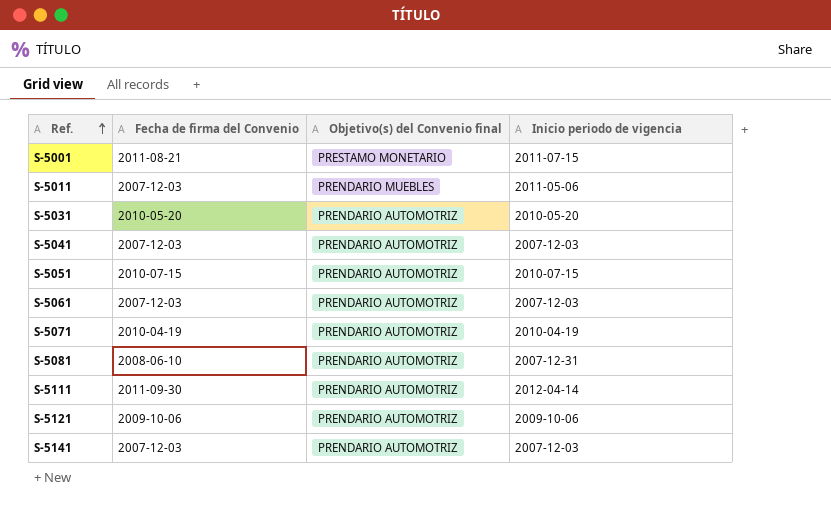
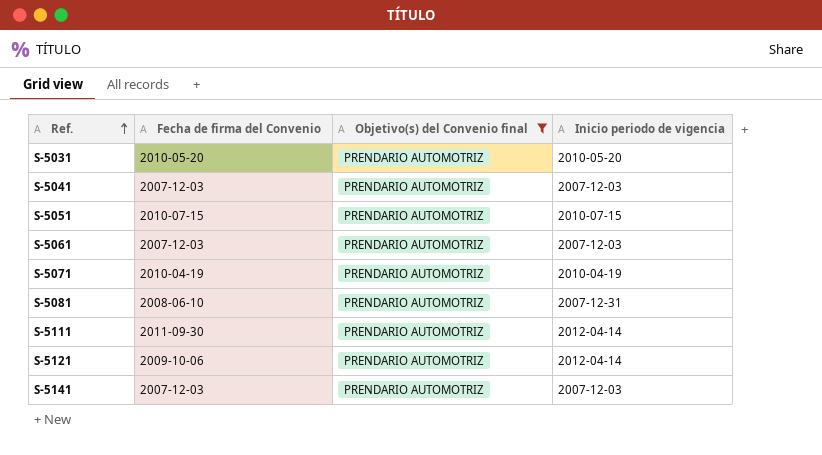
filter: none -> Objetivo(s) del Convenio final = PRENDARIO AUTOMOTRIZ
S-5121 | Inicio periodo de vigencia: 2009-10-06 -> 2012-04-14

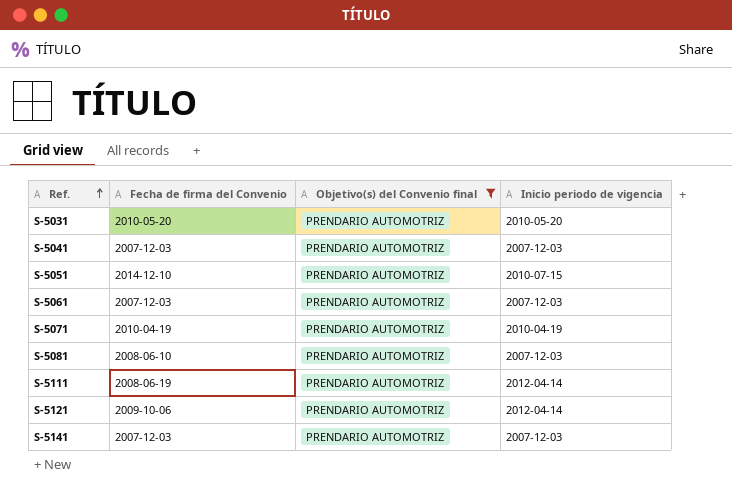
S-5051 | Fecha de firma del Convenio: 2010-07-15 -> 2014-12-10
S-5081 | Inicio periodo de vigencia: 2007-12-31 -> 2007-12-03
S-5111 | Fecha de firma del Convenio: 2011-09-30 -> 2008-06-19

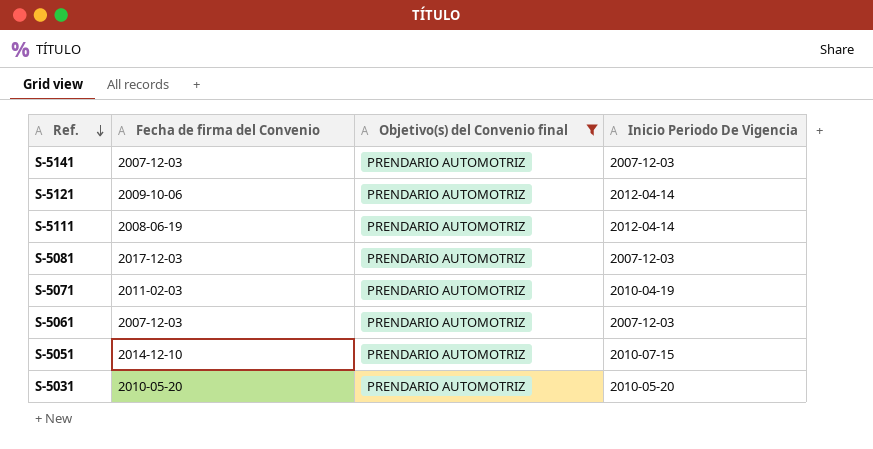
row order: Ref. ascending -> Ref. descending
column name: Inicio periodo de vigencia -> Inicio Periodo De Vigencia
row S-5041: 2007-12-03 | PRENDARIO AUTOMOTRIZ | 2007-12-03 -> none
S-5081 | Fecha de firma del Convenio: 2008-06-10 -> 2017-12-03
S-5071 | Fecha de firma del Convenio: 2010-04-19 -> 2011-02-03

